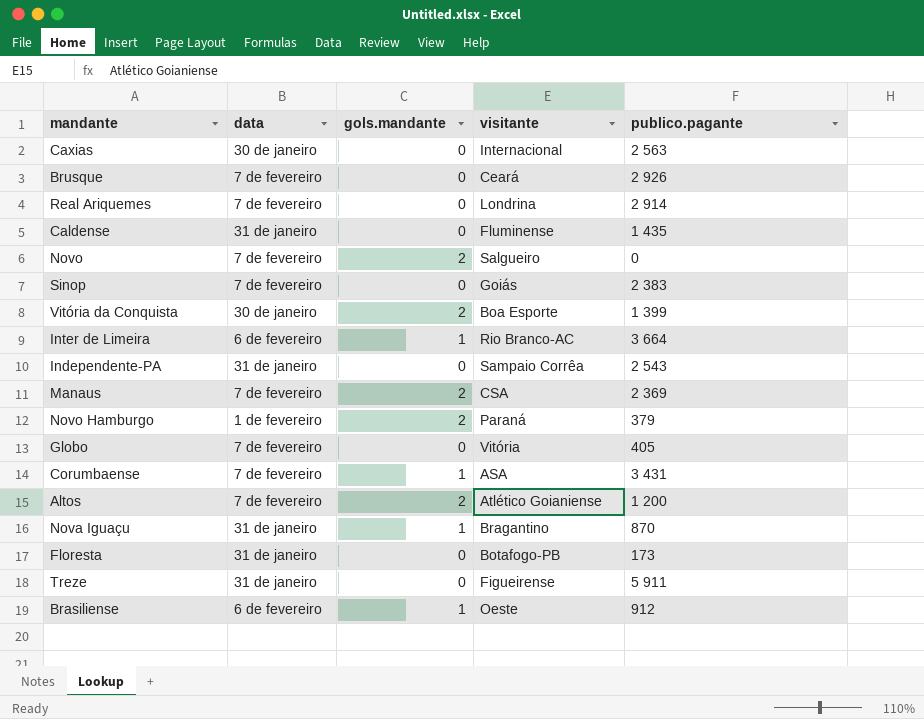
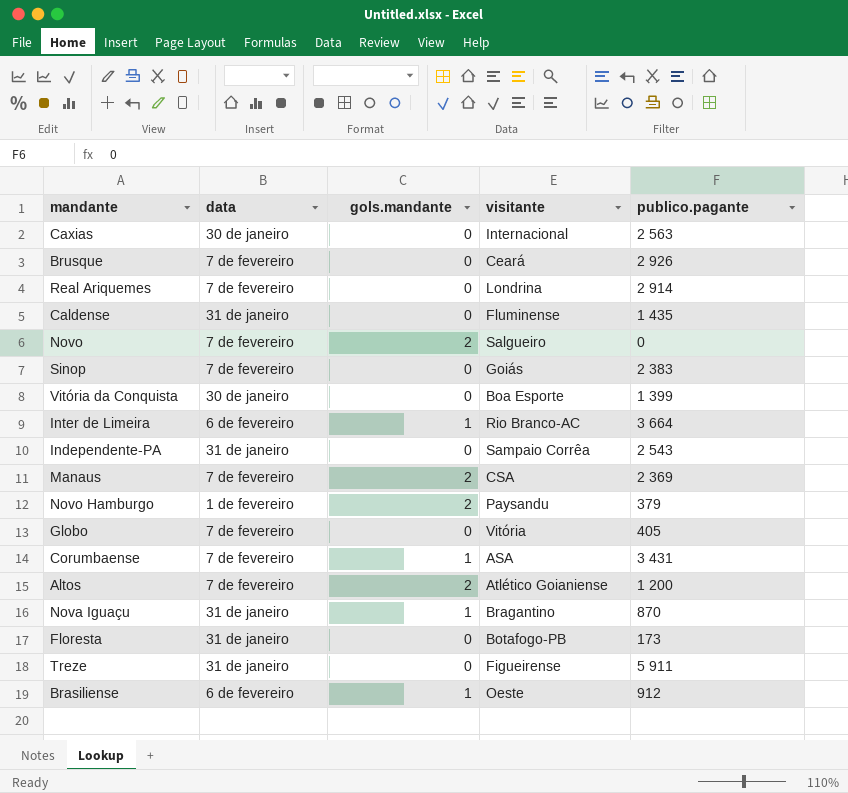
Vitória da Conquista | gols.mandante: 2 -> 0
Novo Hamburgo | visitante: Paraná -> Paysandu

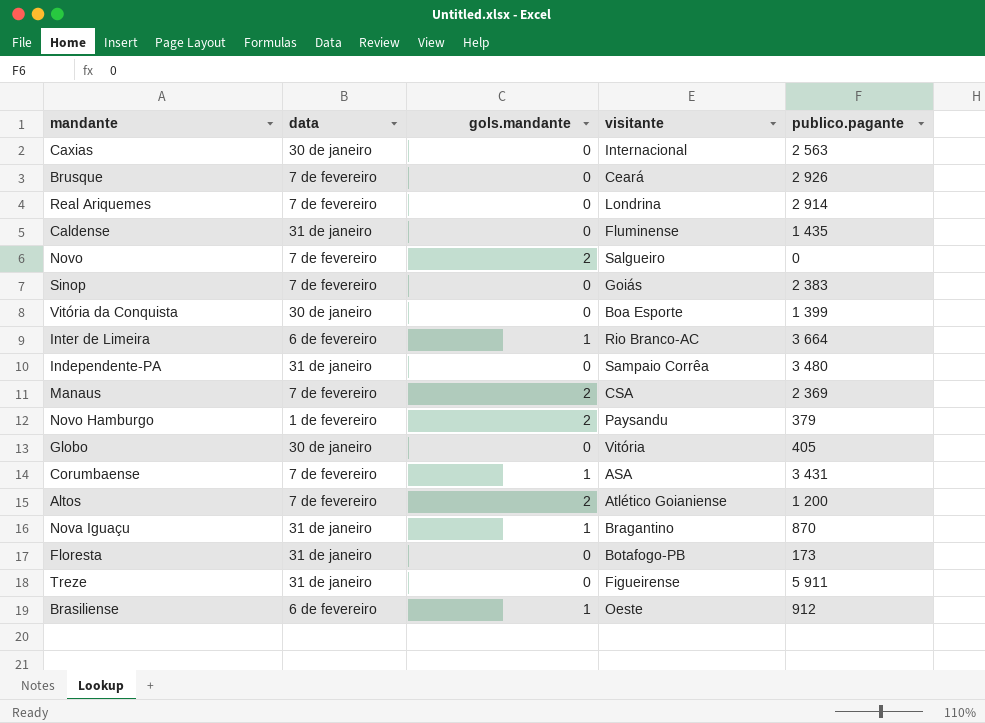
Independente-PA | publico.pagante: 2 543 -> 3 480
Globo | data: 7 de fevereiro -> 30 de janeiro

